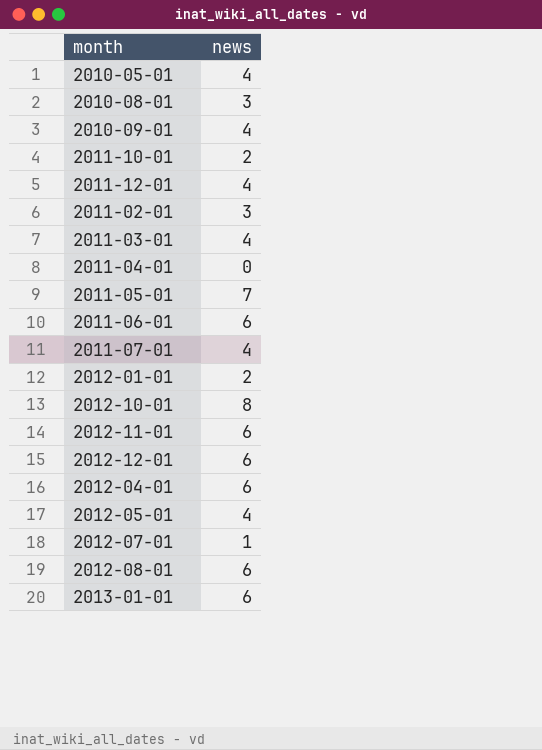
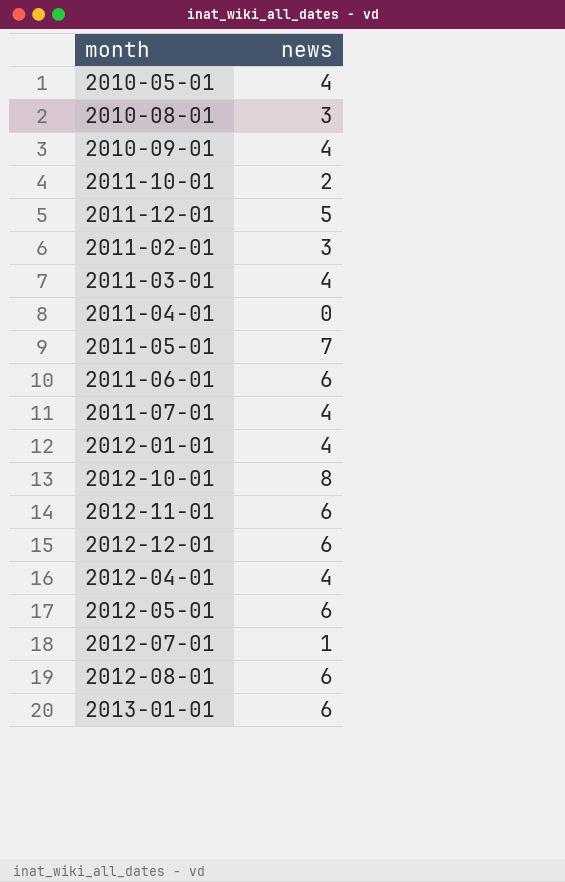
2011-12-01 | news: 4 -> 5
2012-01-01 | news: 2 -> 4
2012-04-01 | news: 6 -> 4
2012-05-01 | news: 4 -> 6

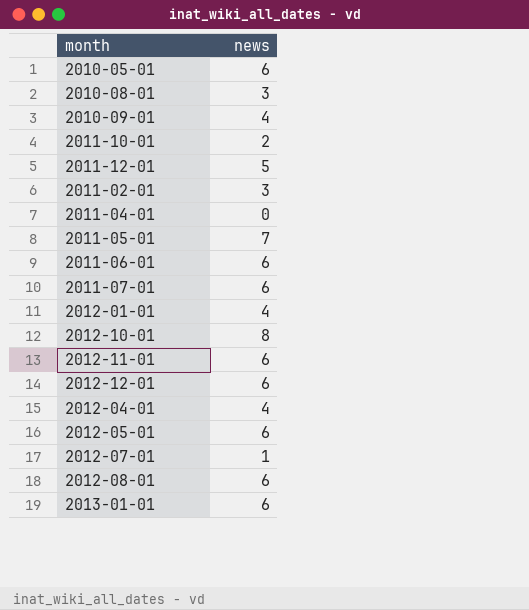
row 2011-03-01: 4 -> none
2010-05-01 | news: 4 -> 6
2011-07-01 | news: 4 -> 6

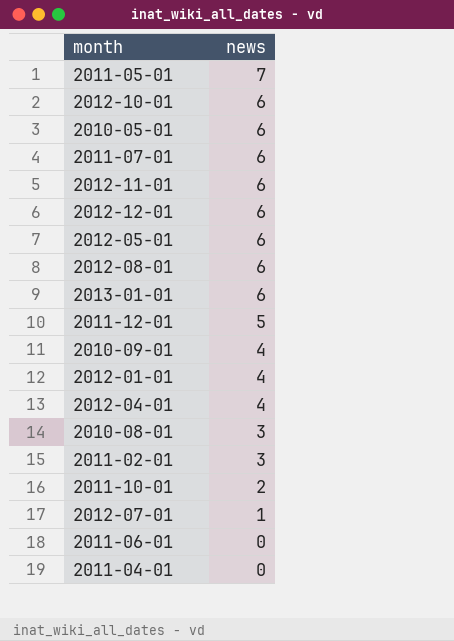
row order: none -> news descending
2012-10-01 | news: 8 -> 6
2011-06-01 | news: 6 -> 0

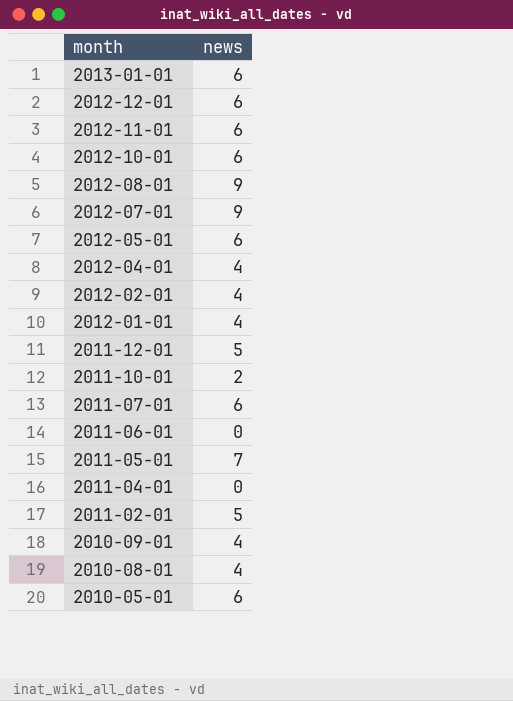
row order: news descending -> month descending
2012-08-01 | news: 6 -> 9
2012-07-01 | news: 1 -> 9
row 2012-02-01: none -> 4
2011-02-01 | news: 3 -> 5
2010-08-01 | news: 3 -> 4

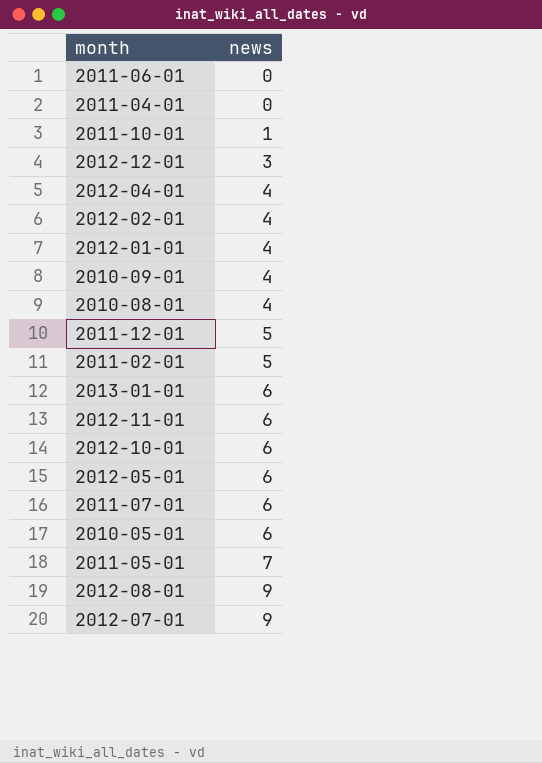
row order: month descending -> news ascending
2011-10-01 | news: 2 -> 1
2012-12-01 | news: 6 -> 3

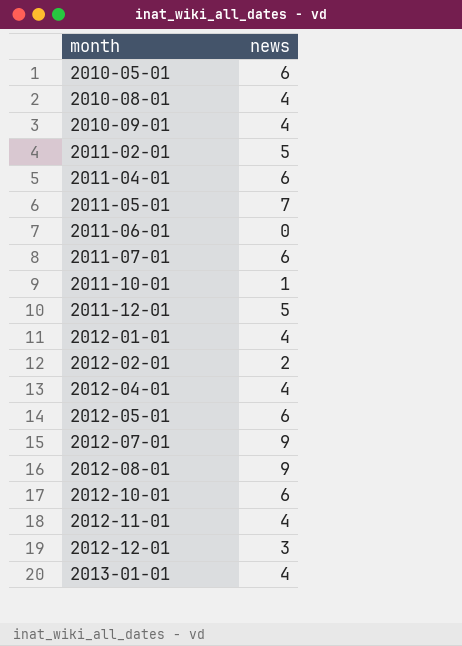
row order: news ascending -> month ascending
2011-04-01 | news: 0 -> 6
2012-02-01 | news: 4 -> 2
2012-11-01 | news: 6 -> 4
2013-01-01 | news: 6 -> 4

